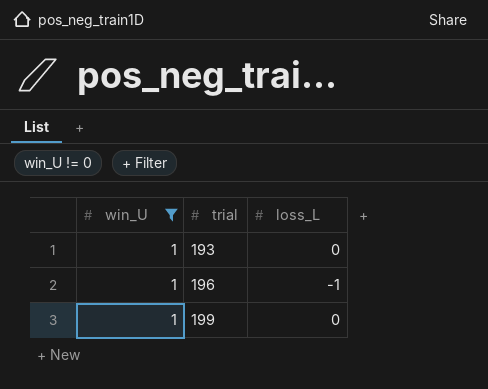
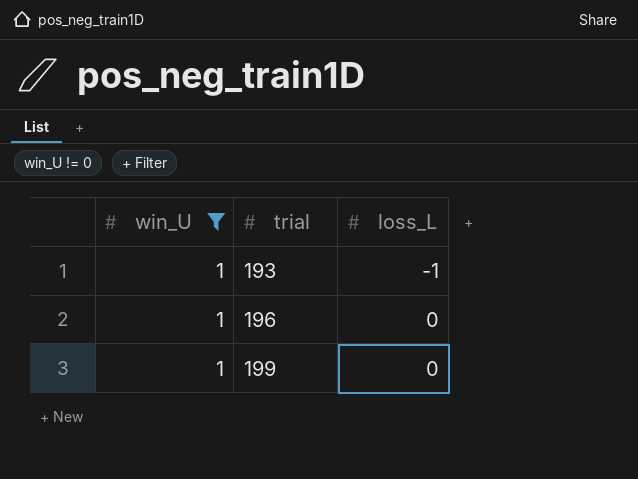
193 | loss_L: 0 -> -1
196 | loss_L: -1 -> 0

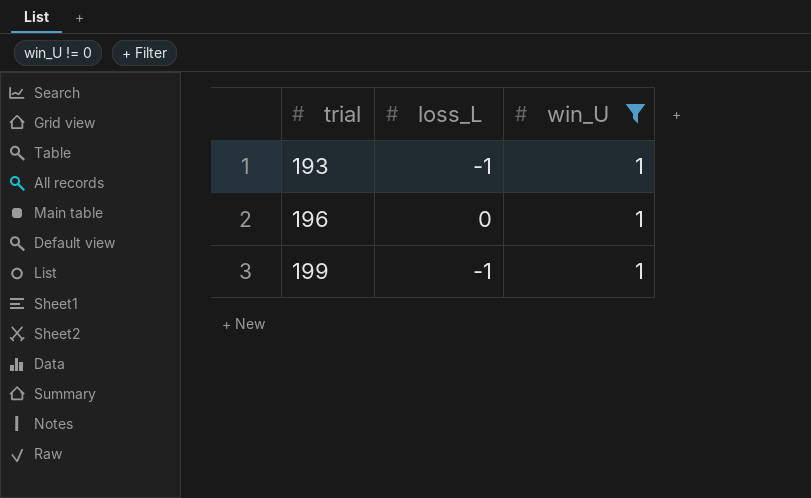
column win_U | position: 1 -> 3
199 | loss_L: 0 -> -1

